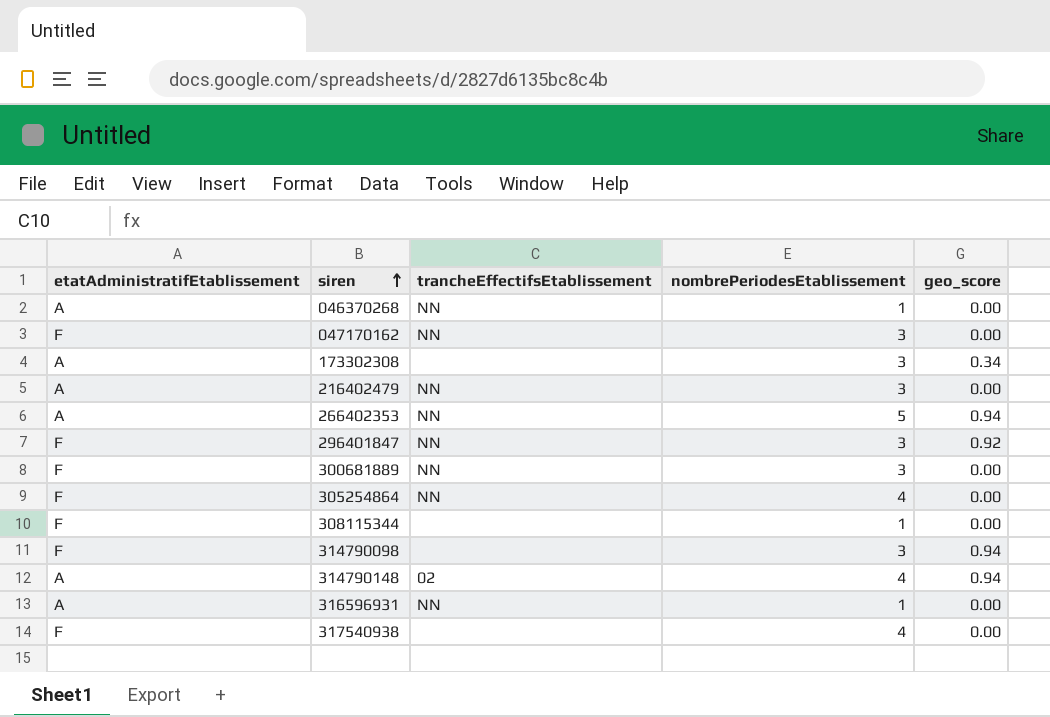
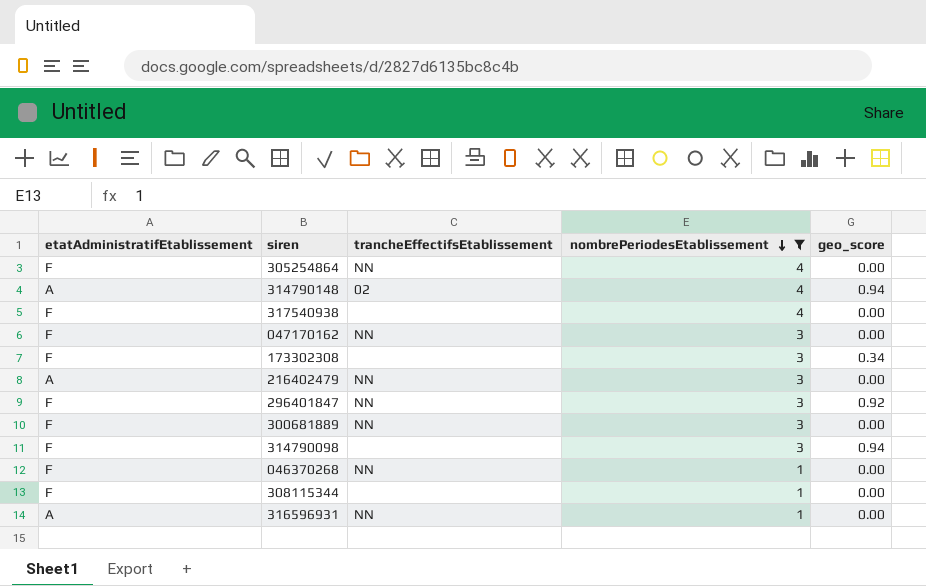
filter: none -> nombrePeriodesEtablissement != 5
row order: siren ascending -> nombrePeriodesEtablissement descending
173302308 | etatAdministratifEtablissement: A -> F
046370268 | etatAdministratifEtablissement: A -> F

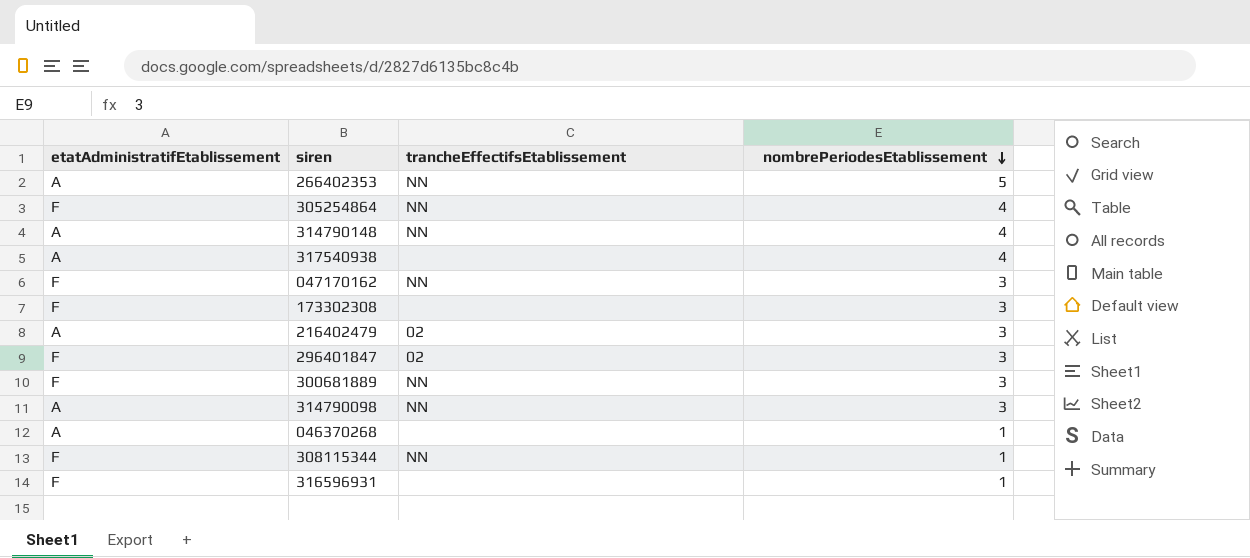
filter: nombrePeriodesEtablissement != 5 -> none
column geo_score | position: 5 -> none
314790148 | trancheEffectifsEtablissement: 02 -> NN
317540938 | etatAdministratifEtablissement: F -> A
216402479 | trancheEffectifsEtablissement: NN -> 02
296401847 | trancheEffectifsEtablissement: NN -> 02
314790098 | etatAdministratifEtablissement: F -> A
314790098 | trancheEffectifsEtablissement: none -> NN
046370268 | etatAdministratifEtablissement: F -> A
046370268 | trancheEffectifsEtablissement: NN -> none
308115344 | trancheEffectifsEtablissement: none -> NN
316596931 | etatAdministratifEtablissement: A -> F
316596931 | trancheEffectifsEtablissement: NN -> none

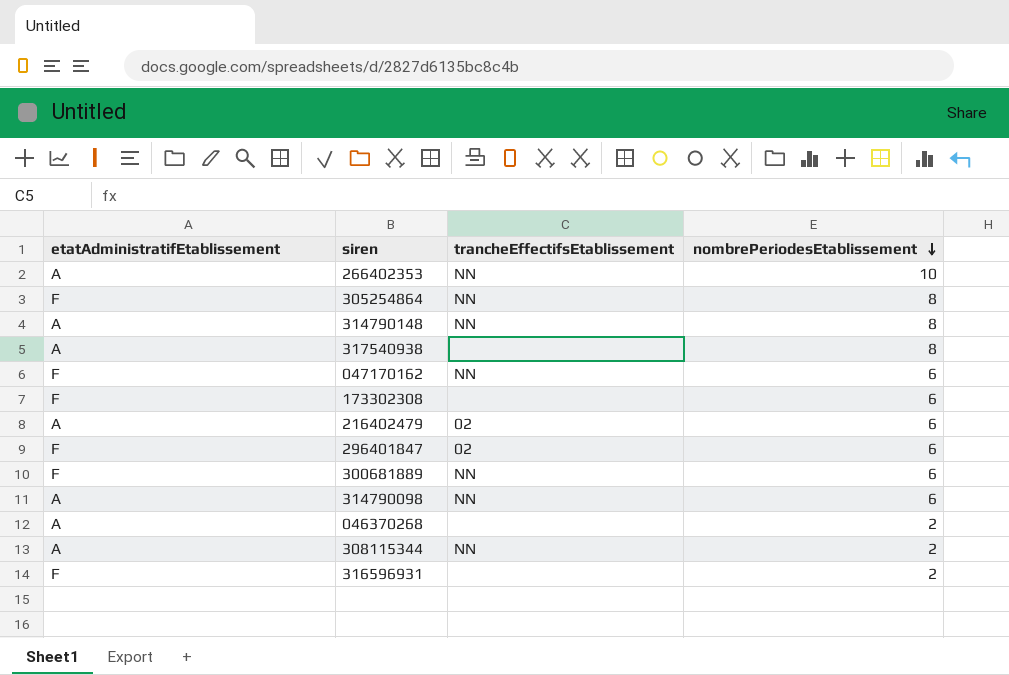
266402353 | nombrePeriodesEtablissement: 5 -> 10
305254864 | nombrePeriodesEtablissement: 4 -> 8
314790148 | nombrePeriodesEtablissement: 4 -> 8
317540938 | nombrePeriodesEtablissement: 4 -> 8
047170162 | nombrePeriodesEtablissement: 3 -> 6
173302308 | nombrePeriodesEtablissement: 3 -> 6
216402479 | nombrePeriodesEtablissement: 3 -> 6
296401847 | nombrePeriodesEtablissement: 3 -> 6
300681889 | nombrePeriodesEtablissement: 3 -> 6
314790098 | nombrePeriodesEtablissement: 3 -> 6
046370268 | nombrePeriodesEtablissement: 1 -> 2
308115344 | etatAdministratifEtablissement: F -> A
308115344 | nombrePeriodesEtablissement: 1 -> 2
316596931 | nombrePeriodesEtablissement: 1 -> 2

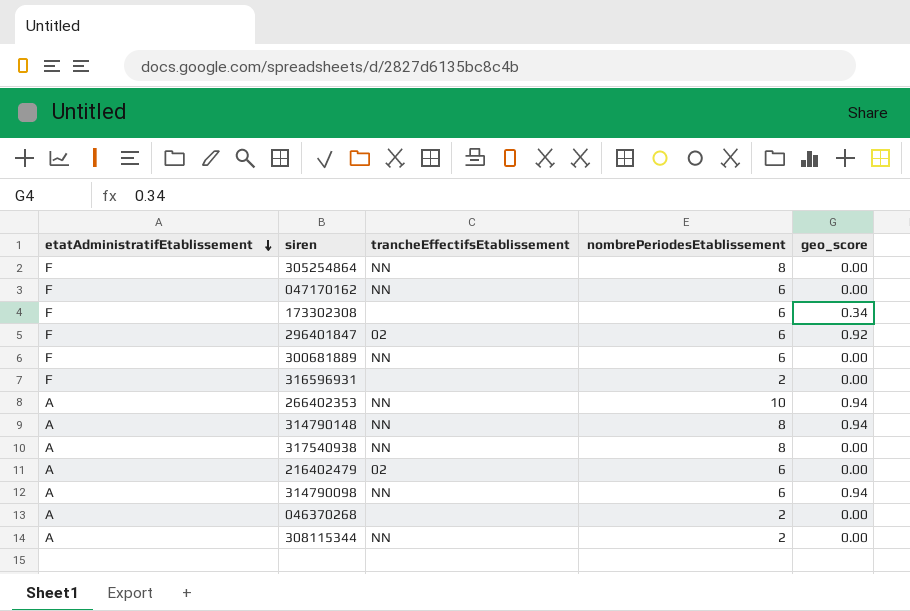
row order: nombrePeriodesEtablissement descending -> etatAdministratifEtablissement descending
column geo_score | position: none -> 5
317540938 | trancheEffectifsEtablissement: none -> NN

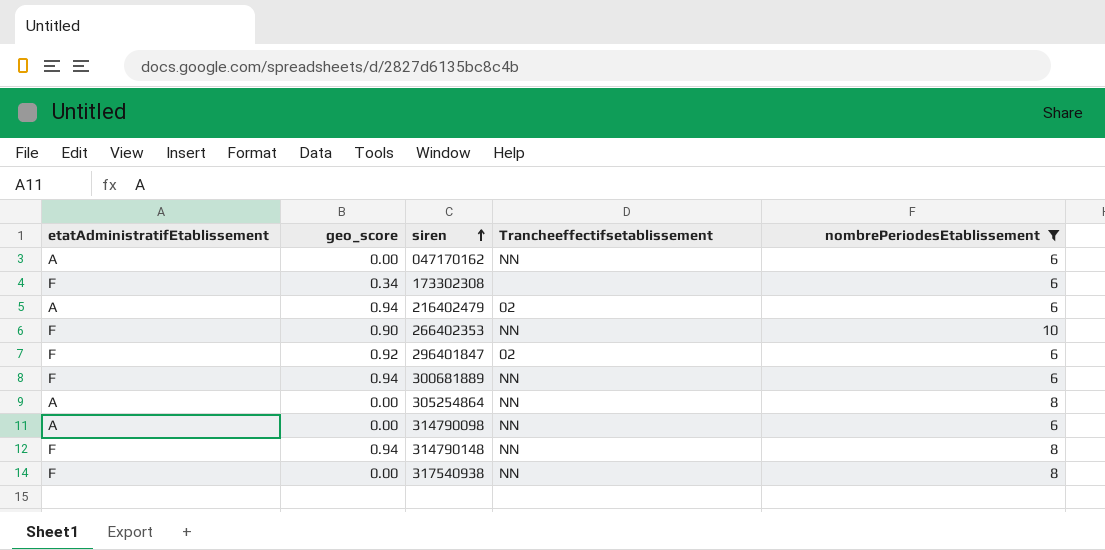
filter: none -> nombrePeriodesEtablissement != 2
row order: etatAdministratifEtablissement descending -> siren ascending
column geo_score | position: 5 -> 2
column name: trancheEffectifsEtablissement -> Trancheeffectifsetablissement
047170162 | etatAdministratifEtablissement: F -> A
216402479 | geo_score: 0.00 -> 0.94
266402353 | etatAdministratifEtablissement: A -> F
266402353 | geo_score: 0.94 -> 0.90
300681889 | geo_score: 0.00 -> 0.94
305254864 | etatAdministratifEtablissement: F -> A
314790098 | geo_score: 0.94 -> 0.00
314790148 | etatAdministratifEtablissement: A -> F
317540938 | etatAdministratifEtablissement: A -> F

